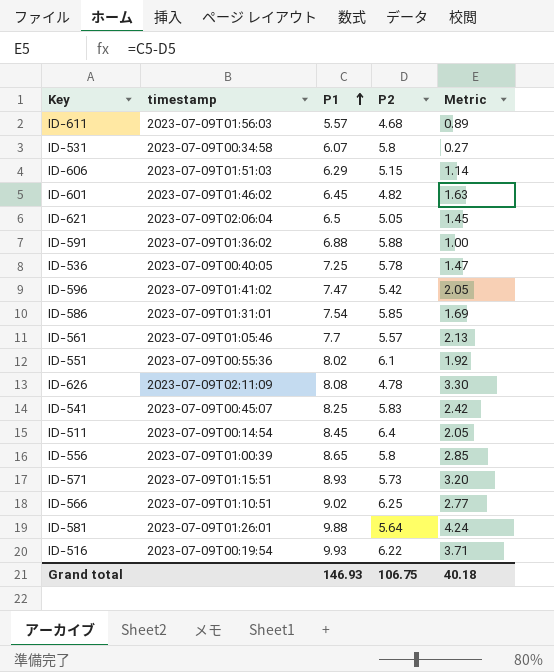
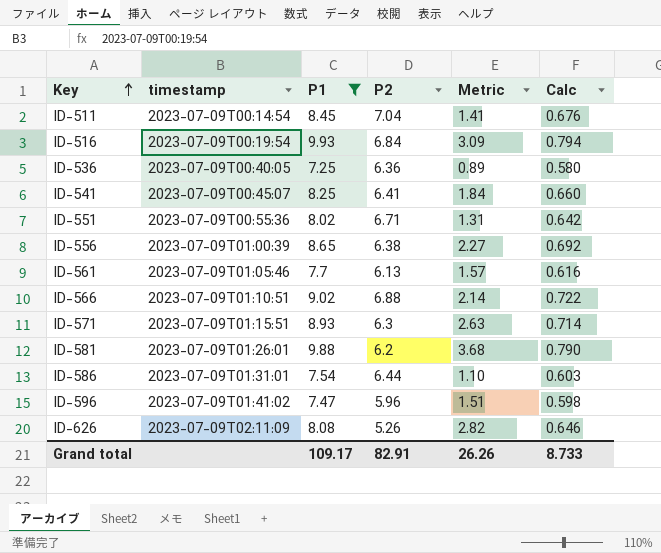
filter: none -> P1 >= 7.25
row order: P1 ascending -> Key ascending
column Calc | formula: none -> [P1] * 0.08
ID-511 | P2: 6.4 -> 7.04
ID-511 | Metric: 2.05 -> 1.41
ID-516 | P2: 6.22 -> 6.84
ID-516 | Metric: 3.71 -> 3.09
ID-536 | P2: 5.78 -> 6.36
ID-536 | Metric: 1.47 -> 0.89
ID-541 | P2: 5.83 -> 6.41
ID-541 | Metric: 2.42 -> 1.84
ID-551 | P2: 6.1 -> 6.71
ID-551 | Metric: 1.92 -> 1.31
ID-556 | P2: 5.8 -> 6.38
ID-556 | Metric: 2.85 -> 2.27
ID-561 | P2: 5.57 -> 6.13
ID-561 | Metric: 2.13 -> 1.57
ID-566 | P2: 6.25 -> 6.88
ID-566 | Metric: 2.77 -> 2.14
ID-571 | P2: 5.73 -> 6.3
ID-571 | Metric: 3.20 -> 2.63
ID-581 | P2: 5.64 -> 6.2
ID-581 | Metric: 4.24 -> 3.68
ID-586 | P2: 5.85 -> 6.44
ID-586 | Metric: 1.69 -> 1.10
ID-596 | P2: 5.42 -> 5.96
ID-596 | Metric: 2.05 -> 1.51
ID-626 | P2: 4.78 -> 5.26
ID-626 | Metric: 3.30 -> 2.82
Grand total | P1: 146.93 -> 109.17
Grand total | P2: 106.75 -> 82.91
Grand total | Metric: 40.18 -> 26.26

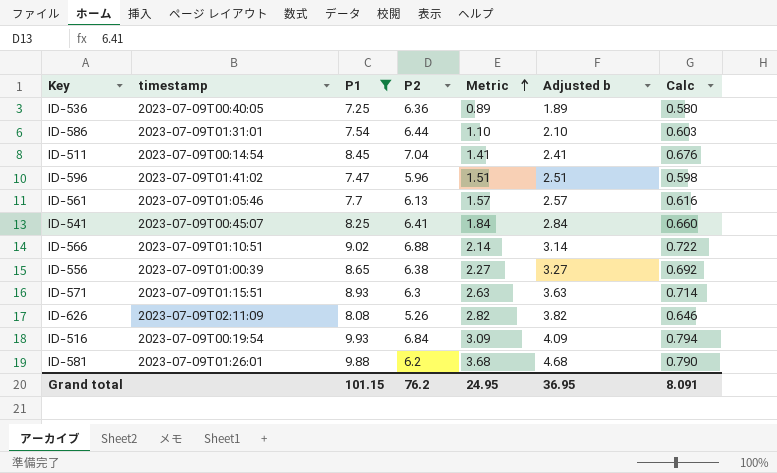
row order: Key ascending -> Metric ascending
column Adjusted b | formula: none -> [Metric] + 1
row ID-551: 2023-07-09T00:55:36 | 8.02 | 6.71 | 1.31 | 0.642 -> none
Grand total | P1: 109.17 -> 101.15
Grand total | P2: 82.91 -> 76.2
Grand total | Metric: 26.26 -> 24.95
Grand total | Calc: 8.733 -> 8.091

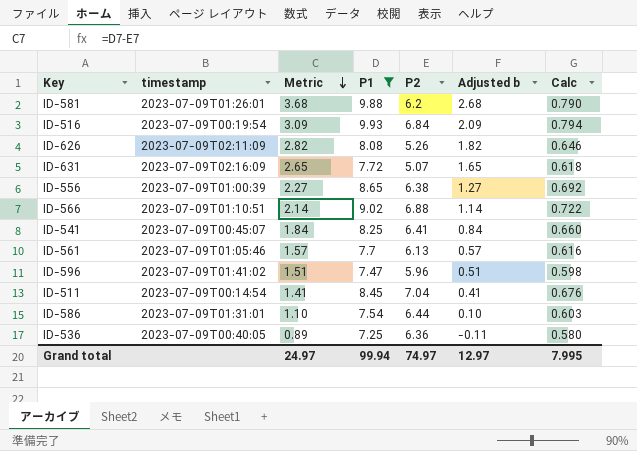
row order: Metric ascending -> Metric descending
column Metric | position: 5 -> 3
column Adjusted b | formula: [Metric] + 1 -> [Metric] - 1
row ID-571: 2023-07-09T01:15:51 | 8.93 | 6.3 | 2.63 | 3.63 | 0.714 -> none
row ID-631: none -> 2023-07-09T02:16:09 | 2.65 | 7.72 | 5.07 | 1.65 | 0.618
Grand total | Metric: 24.95 -> 24.97
Grand total | P1: 101.15 -> 99.94
Grand total | P2: 76.2 -> 74.97
Grand total | Adjusted b: 36.95 -> 12.97
Grand total | Calc: 8.091 -> 7.995

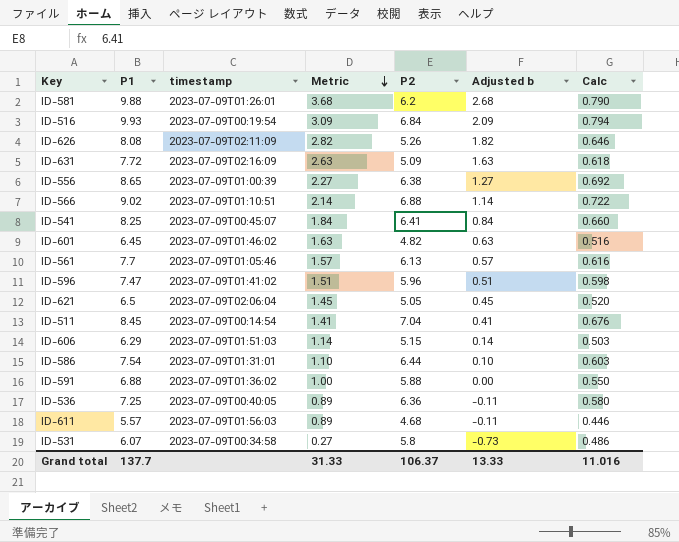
filter: P1 >= 7.25 -> none
column P1 | position: 4 -> 2
ID-631 | Metric: 2.65 -> 2.63
ID-631 | P2: 5.07 -> 5.09
ID-631 | Adjusted b: 1.65 -> 1.63
Grand total | P1: 99.94 -> 137.7
Grand total | Metric: 24.97 -> 31.33
Grand total | P2: 74.97 -> 106.37
Grand total | Adjusted b: 12.97 -> 13.33
Grand total | Calc: 7.995 -> 11.016

